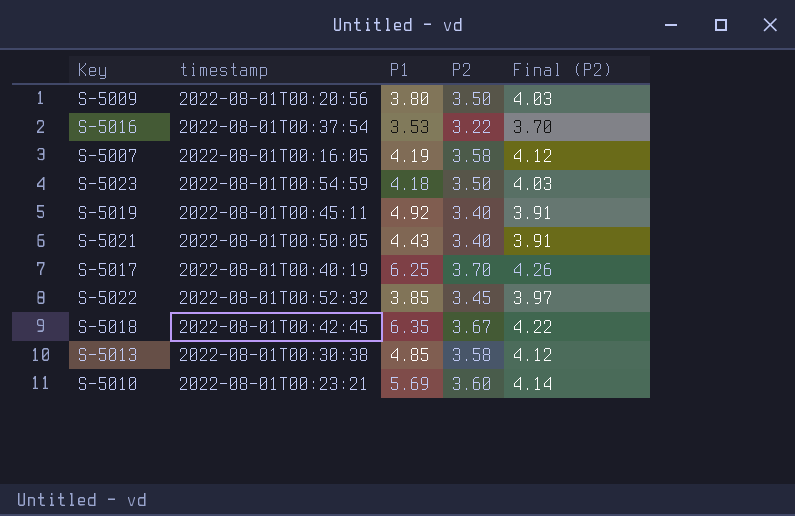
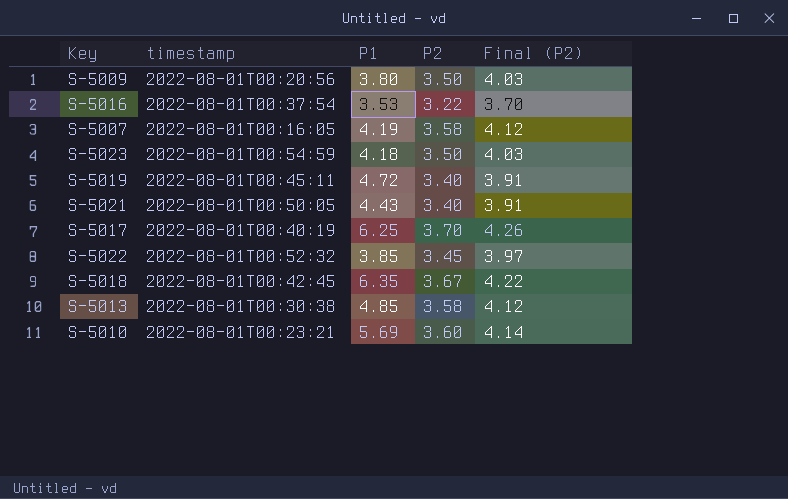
S-5019 | P1: 4.92 -> 4.72

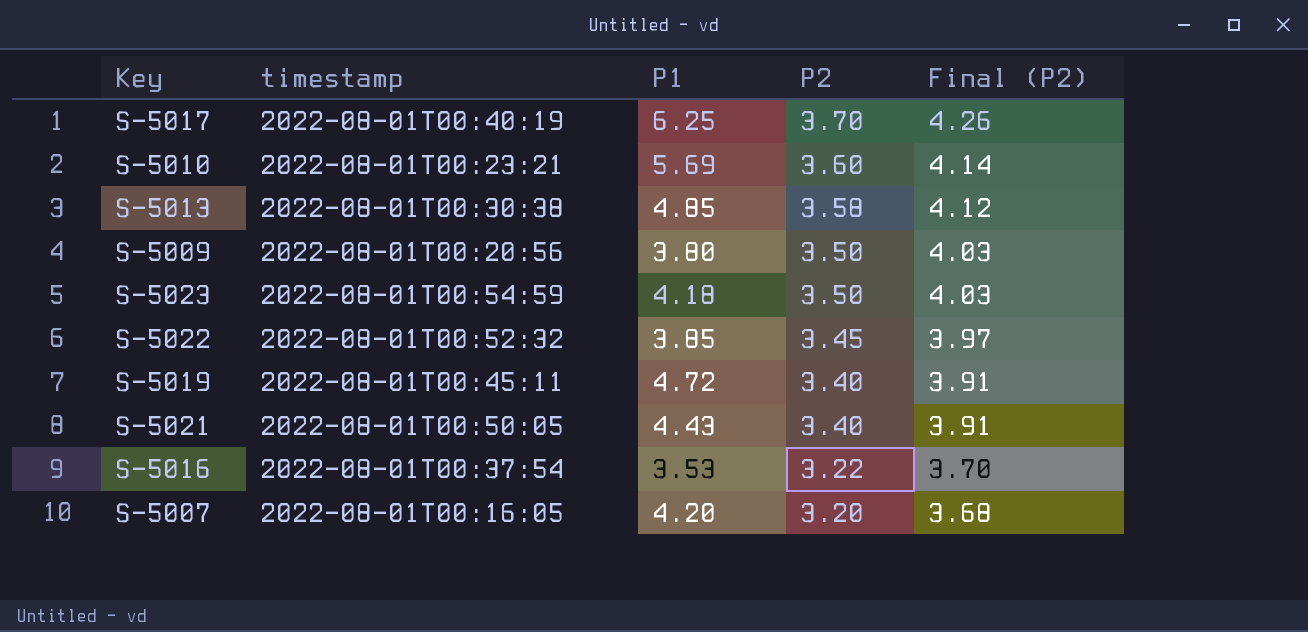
row order: none -> P2 descending
row S-5018: 2022-08-01T00:42:45 | 6.35 | 3.67 | 4.22 -> none
S-5007 | P1: 4.19 -> 4.20
S-5007 | P2: 3.58 -> 3.20
S-5007 | Final (P2): 4.12 -> 3.68

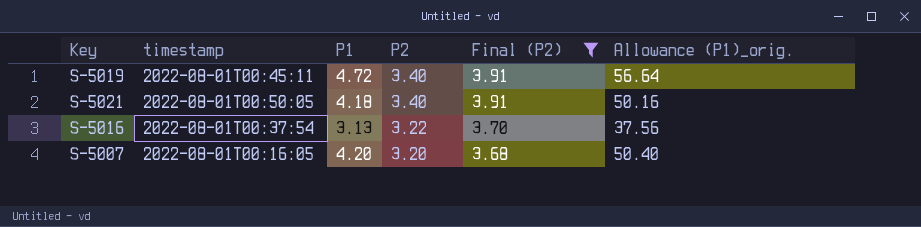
filter: none -> Final (P2) <= 3.91
column Allowance (P1)_orig. | formula: none -> [P1] * 12
S-5021 | P1: 4.43 -> 4.18
S-5016 | P1: 3.53 -> 3.13

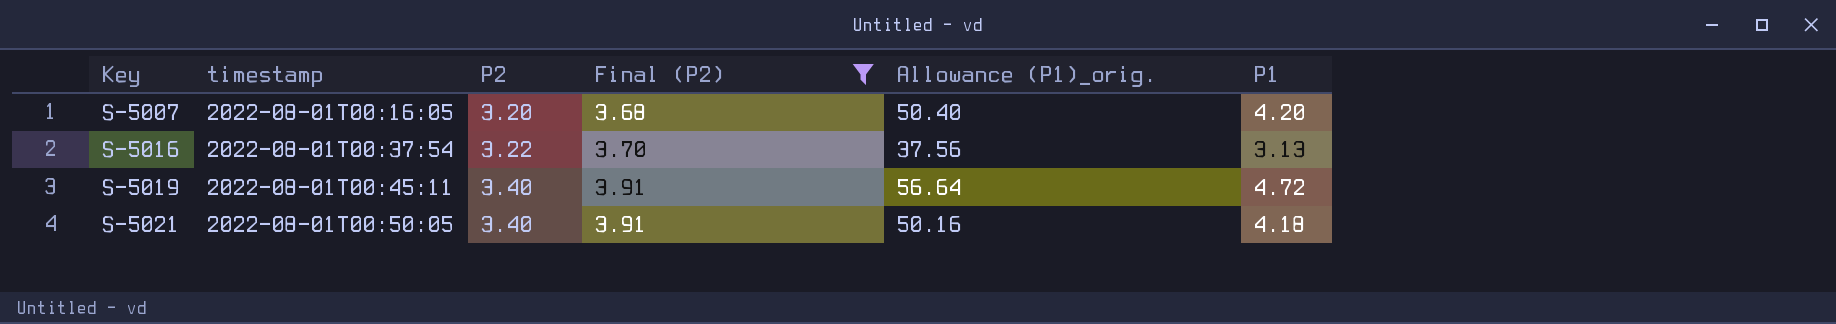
row order: P2 descending -> Key ascending
column P1 | position: 3 -> 6

